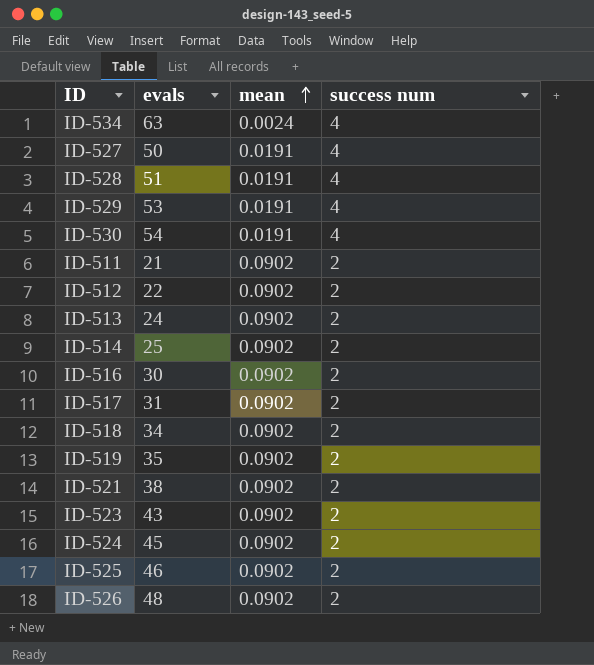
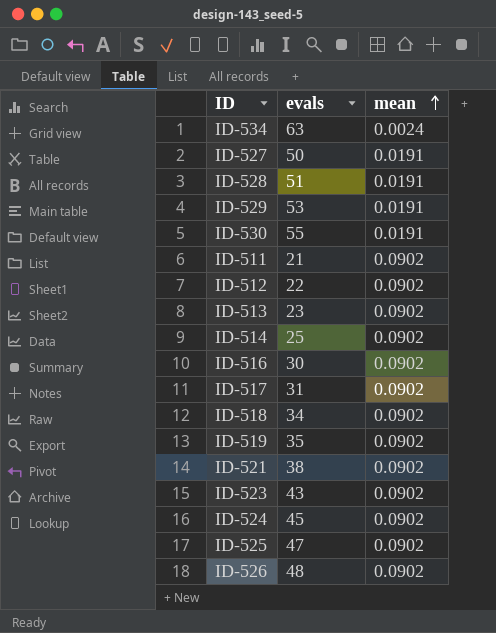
column success num | position: 4 -> none
ID-530 | evals: 54 -> 55
ID-513 | evals: 24 -> 23
ID-525 | evals: 46 -> 47

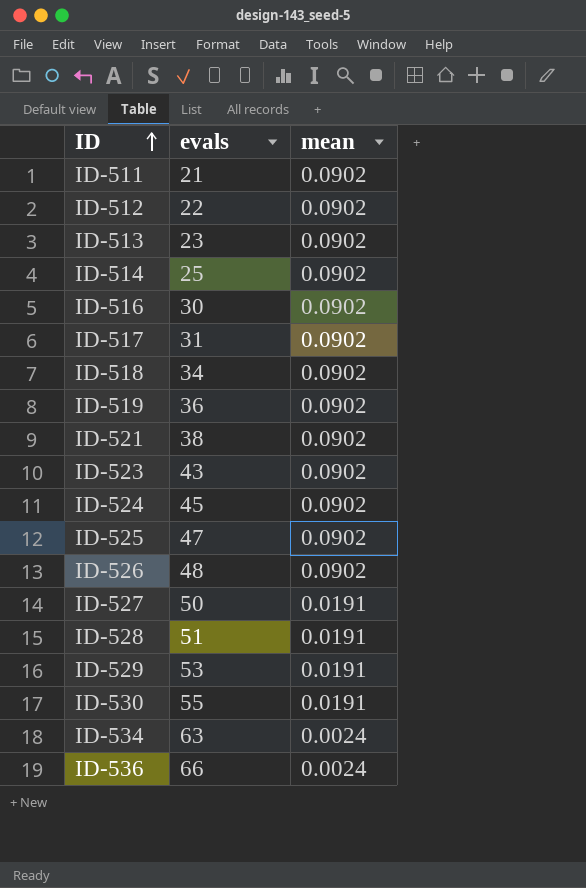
row order: mean ascending -> ID ascending
ID-519 | evals: 35 -> 36
row ID-536: none -> 66 | 0.0024

